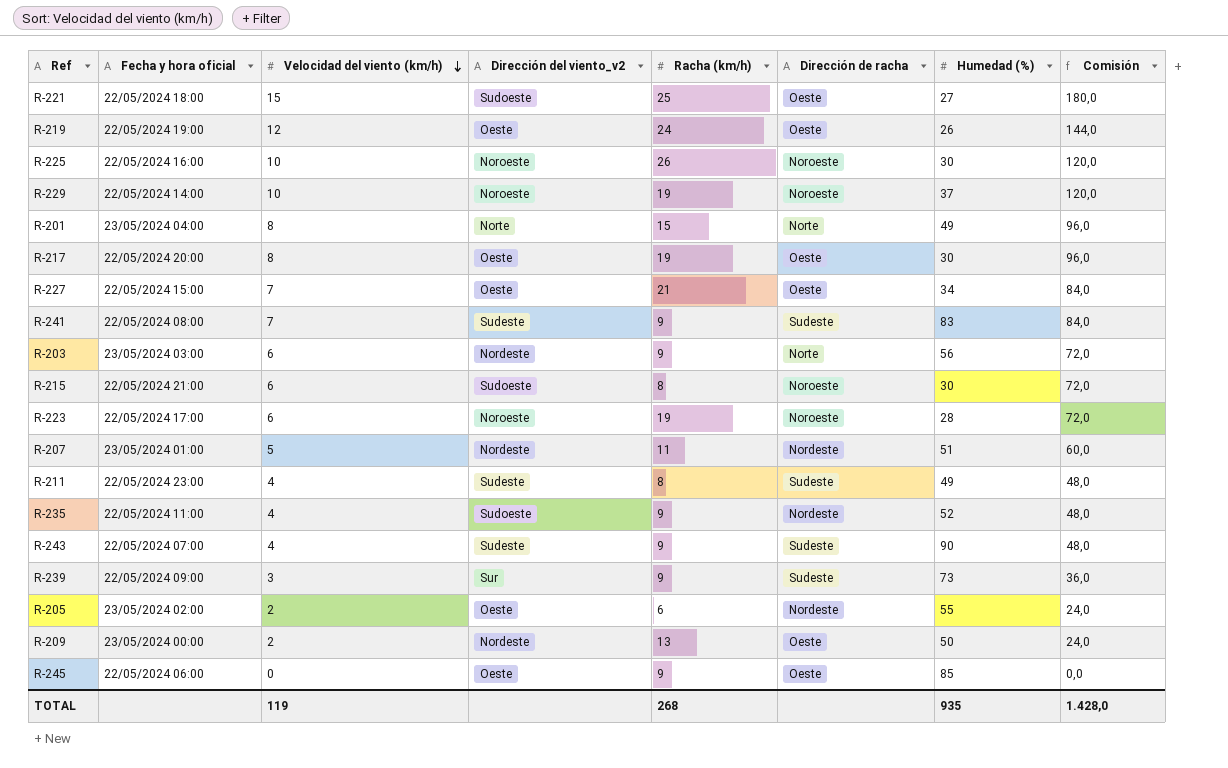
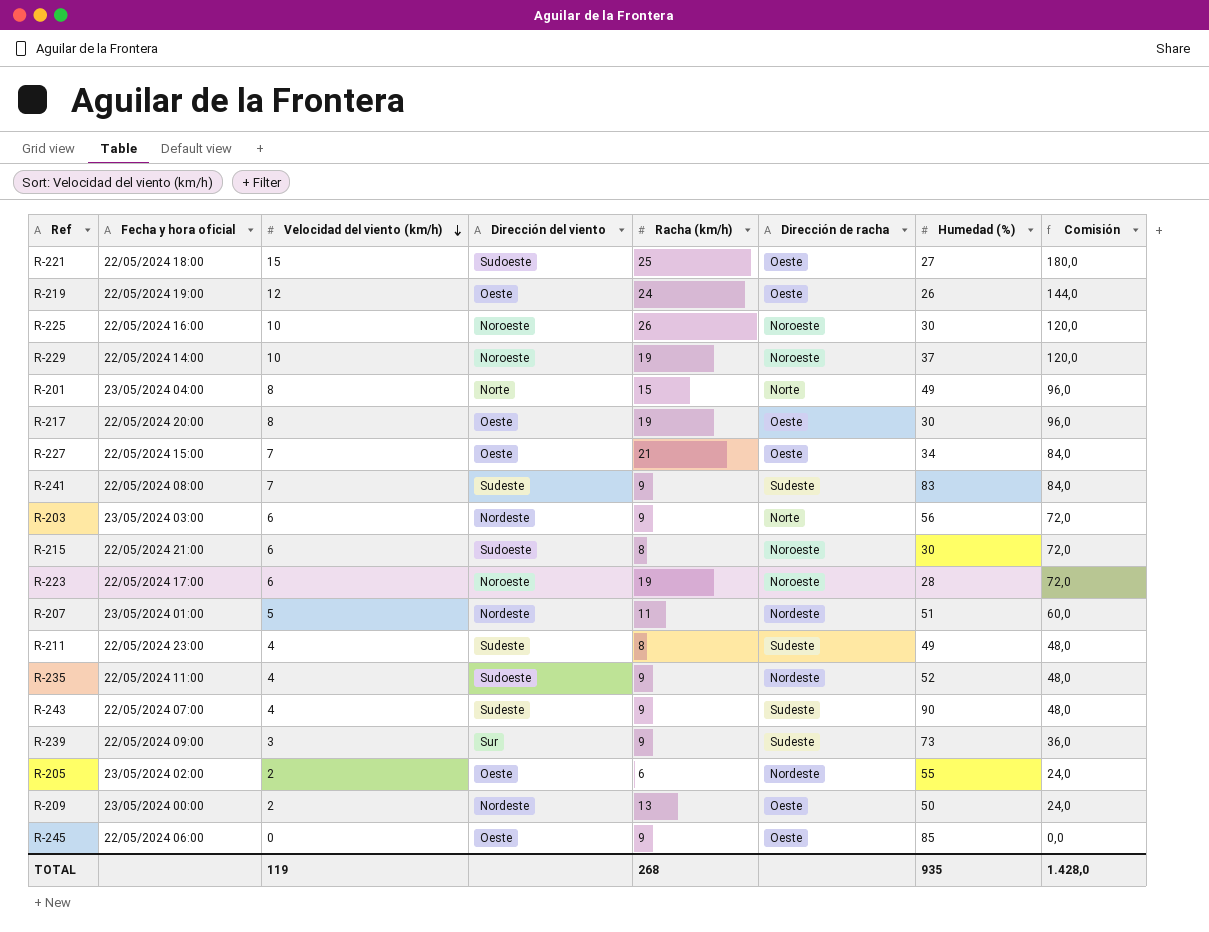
column name: Dirección del viento_v2 -> Dirección del viento

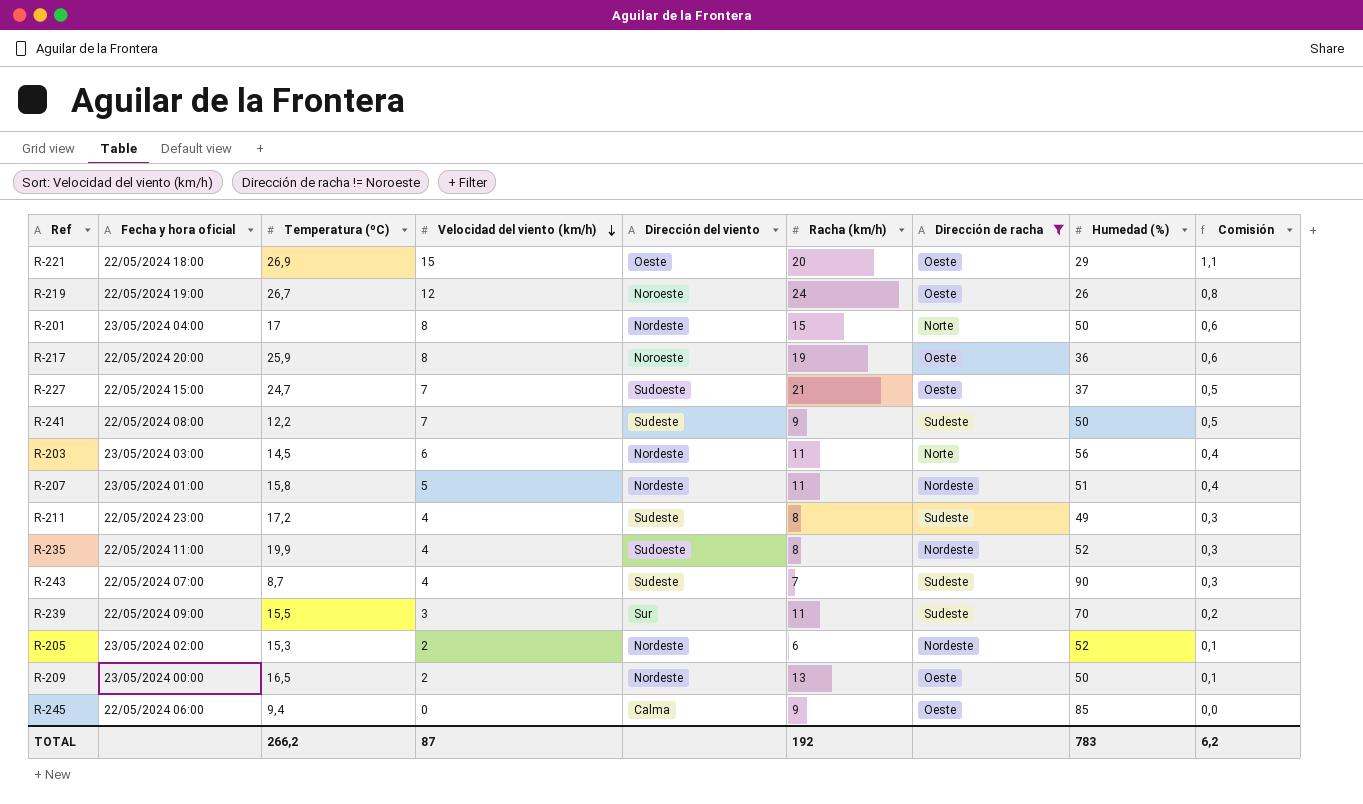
filter: none -> Dirección de racha != Noroeste
column Temperatura (ºC) | position: none -> 3
column Comisión | formula: [Velocidad del viento (km/h)] * 12 -> [Velocidad del viento (km/h)] * 0,07
R-221 | Dirección del viento: Sudoeste -> Oeste
R-221 | Racha (km/h): 25 -> 20
R-221 | Humedad (%): 27 -> 29
R-219 | Dirección del viento: Oeste -> Noroeste
R-201 | Dirección del viento: Norte -> Nordeste
R-201 | Humedad (%): 49 -> 50
R-217 | Dirección del viento: Oeste -> Noroeste
R-217 | Humedad (%): 30 -> 36
R-227 | Dirección del viento: Oeste -> Sudoeste
R-227 | Humedad (%): 34 -> 37
R-241 | Humedad (%): 83 -> 50
R-203 | Racha (km/h): 9 -> 11
R-235 | Racha (km/h): 9 -> 8
R-243 | Racha (km/h): 9 -> 7
R-239 | Racha (km/h): 9 -> 11
R-239 | Humedad (%): 73 -> 70
R-205 | Dirección del viento: Oeste -> Nordeste
R-205 | Humedad (%): 55 -> 52
R-245 | Dirección del viento: Oeste -> Calma
TOTAL | Velocidad del viento (km/h): 119 -> 87
TOTAL | Racha (km/h): 268 -> 192
TOTAL | Humedad (%): 935 -> 783
TOTAL | Comisión: 1.428,0 -> 6,2

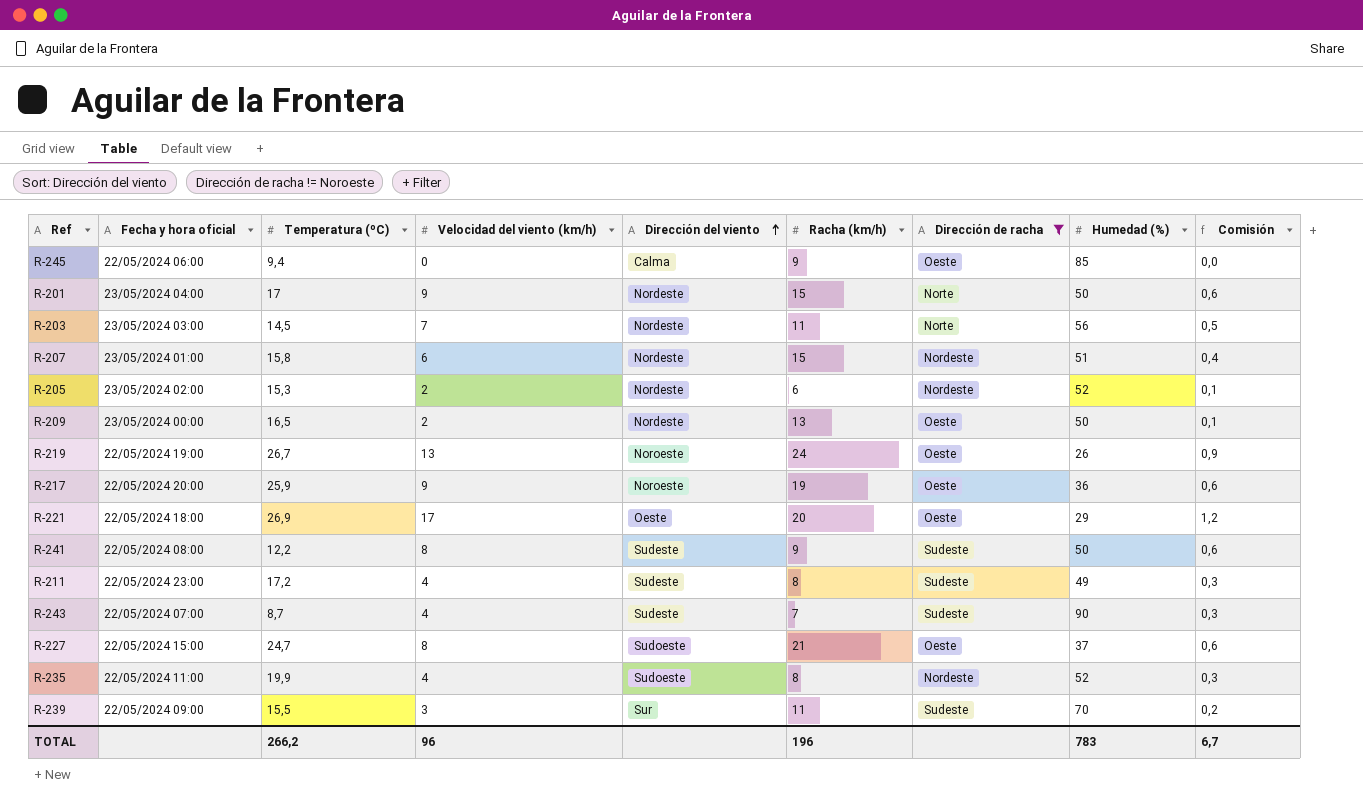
row order: Velocidad del viento (km/h) descending -> Dirección del viento ascending
R-201 | Velocidad del viento (km/h): 8 -> 9
R-203 | Velocidad del viento (km/h): 6 -> 7
R-203 | Comisión: 0,4 -> 0,5
R-207 | Velocidad del viento (km/h): 5 -> 6
R-207 | Racha (km/h): 11 -> 15
R-219 | Velocidad del viento (km/h): 12 -> 13
R-219 | Comisión: 0,8 -> 0,9
R-217 | Velocidad del viento (km/h): 8 -> 9
R-221 | Velocidad del viento (km/h): 15 -> 17
R-221 | Comisión: 1,1 -> 1,2
R-241 | Velocidad del viento (km/h): 7 -> 8
R-241 | Comisión: 0,5 -> 0,6
R-227 | Velocidad del viento (km/h): 7 -> 8
R-227 | Comisión: 0,5 -> 0,6
TOTAL | Velocidad del viento (km/h): 87 -> 96
TOTAL | Racha (km/h): 192 -> 196
TOTAL | Comisión: 6,2 -> 6,7

